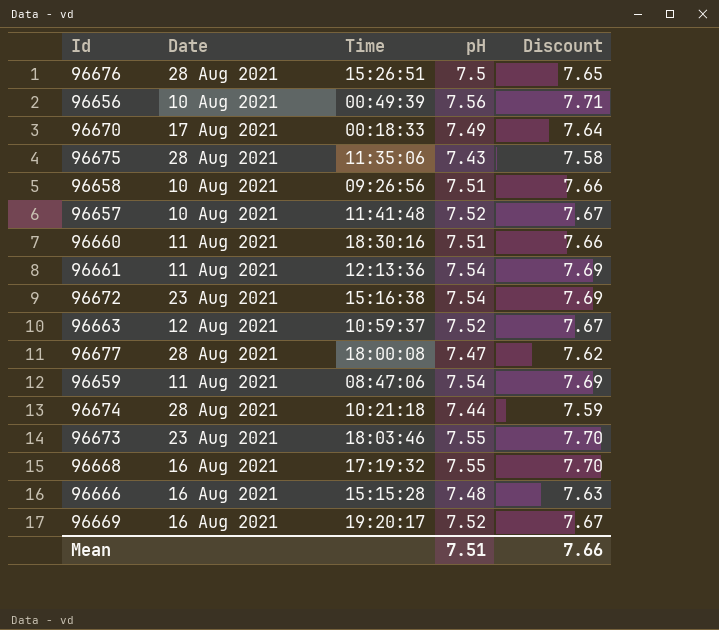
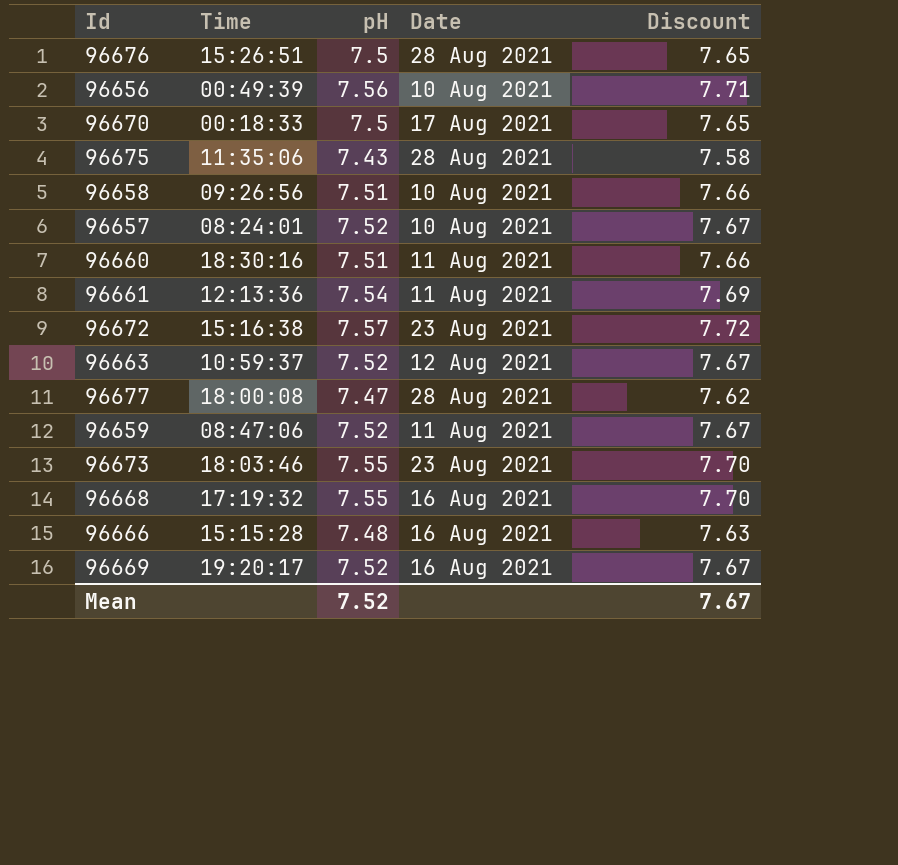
column Date | position: 2 -> 4
row 96674: 28 Aug 2021 | 10:21:18 | 7.44 | 7.59 -> none
96670 | pH: 7.49 -> 7.5
96670 | Discount: 7.64 -> 7.65
96657 | Time: 11:41:48 -> 08:24:01
96672 | pH: 7.54 -> 7.57
96672 | Discount: 7.69 -> 7.72
96659 | pH: 7.54 -> 7.52
96659 | Discount: 7.69 -> 7.67
Mean | pH: 7.51 -> 7.52
Mean | Discount: 7.66 -> 7.67

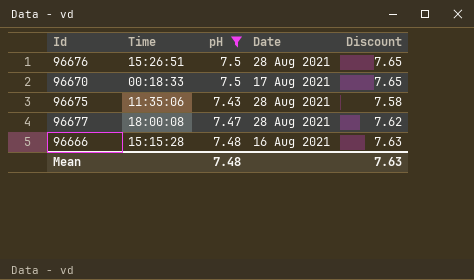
filter: none -> pH <= 7.5
Mean | pH: 7.52 -> 7.48
Mean | Discount: 7.67 -> 7.63

